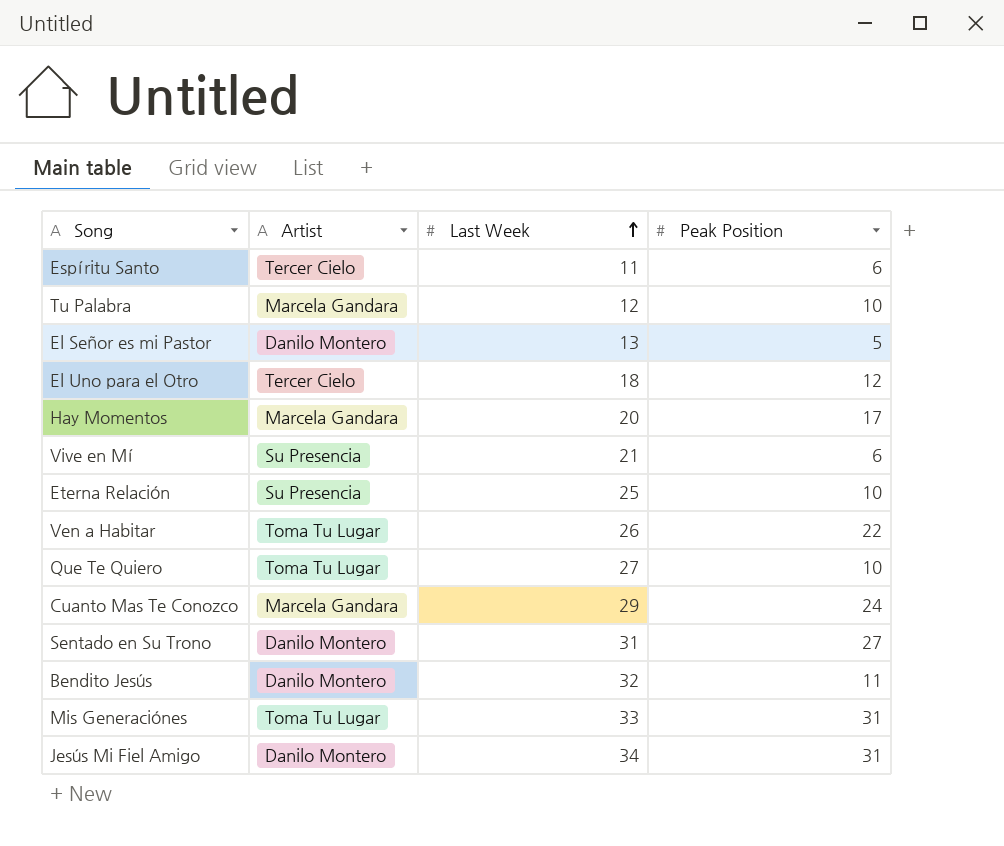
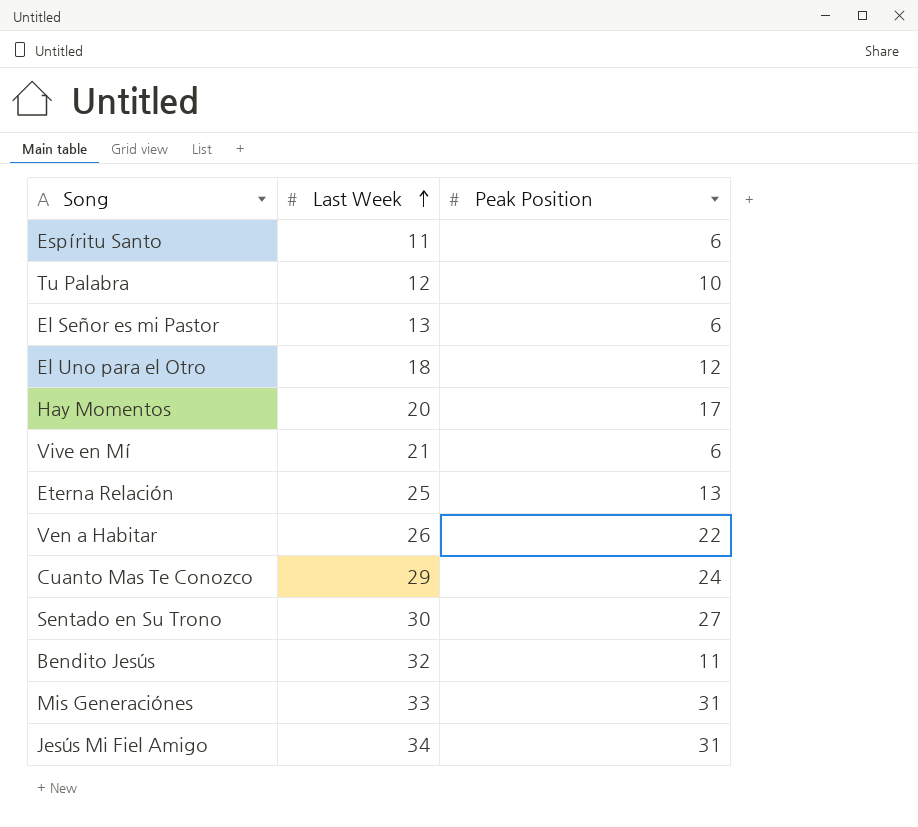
column Artist | position: 2 -> none
row Que Te Quiero: Toma Tu Lugar | 27 | 10 -> none
El Señor es mi Pastor | Peak Position: 5 -> 6
Eterna Relación | Peak Position: 10 -> 13
Sentado en Su Trono | Last Week: 31 -> 30

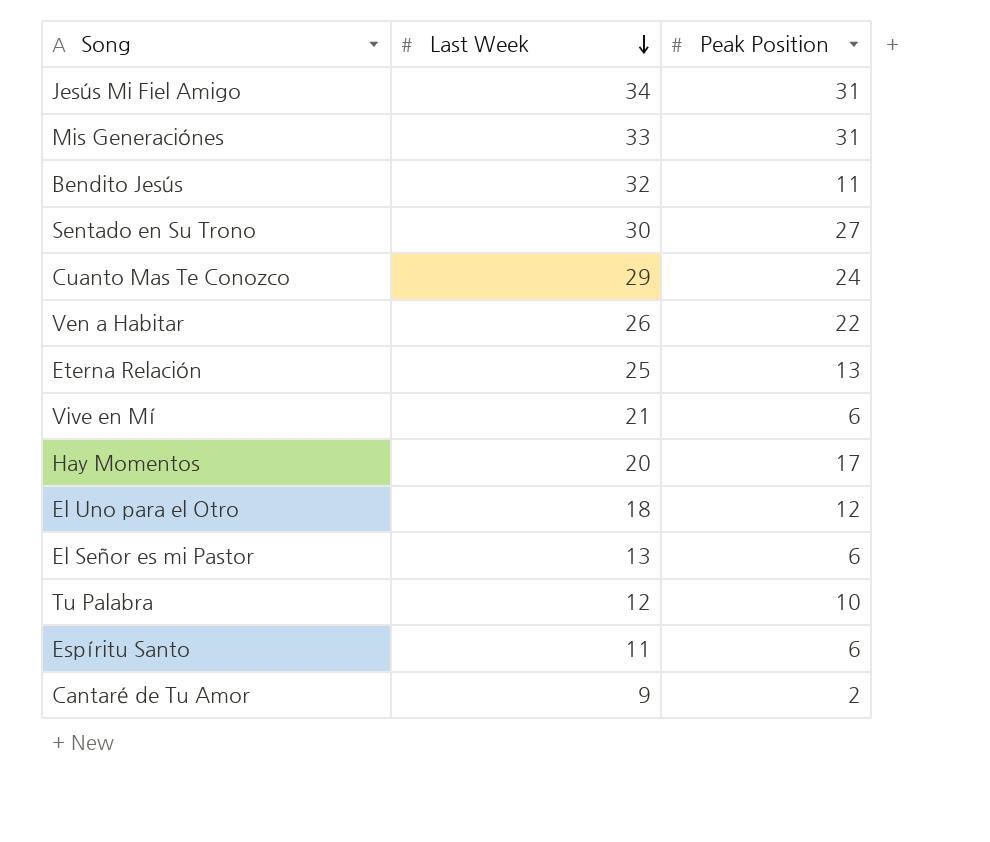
row order: Last Week ascending -> Last Week descending
row Cantaré de Tu Amor: none -> 9 | 2

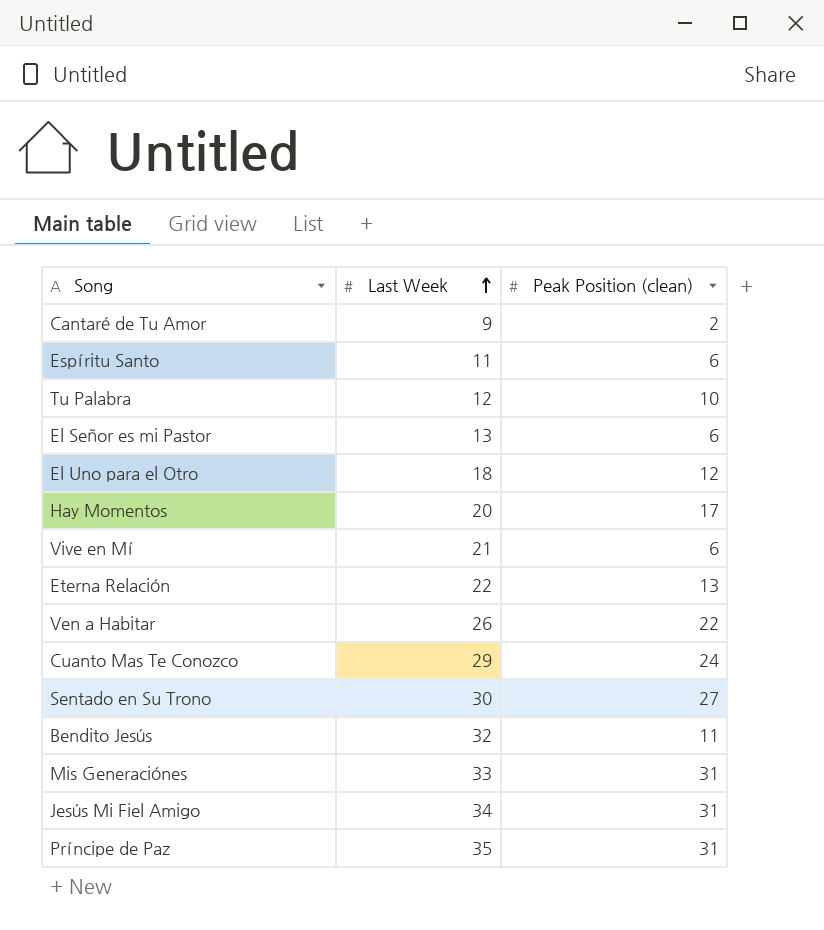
row order: Last Week descending -> Last Week ascending
column name: Peak Position -> Peak Position (clean)
Eterna Relación | Last Week: 25 -> 22
row Príncipe de Paz: none -> 35 | 31

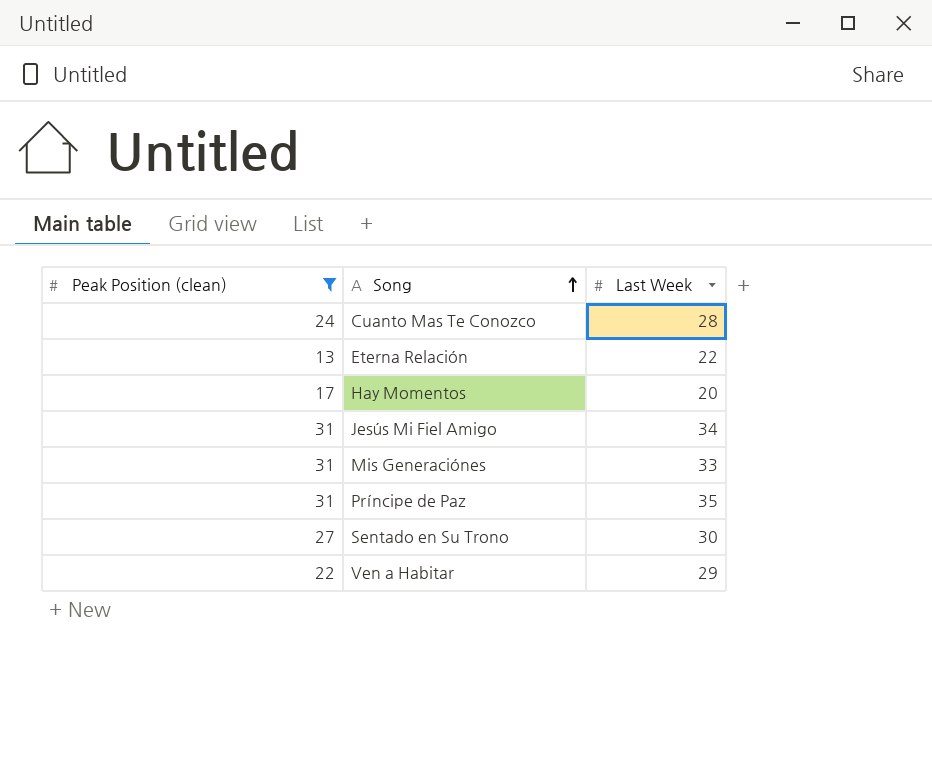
filter: none -> Peak Position (clean) >= 13
row order: Last Week ascending -> Song ascending
column Peak Position (clean) | position: 3 -> 1
Cuanto Mas Te Conozco | Last Week: 29 -> 28
Ven a Habitar | Last Week: 26 -> 29

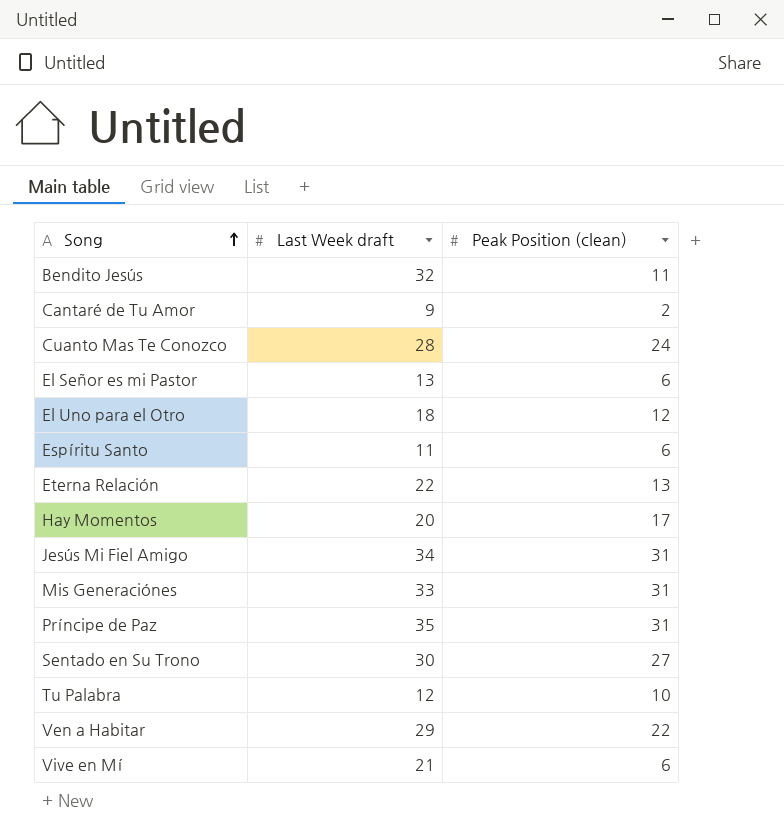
filter: Peak Position (clean) >= 13 -> none
column name: Last Week -> Last Week draft
column Peak Position (clean) | position: 1 -> 3

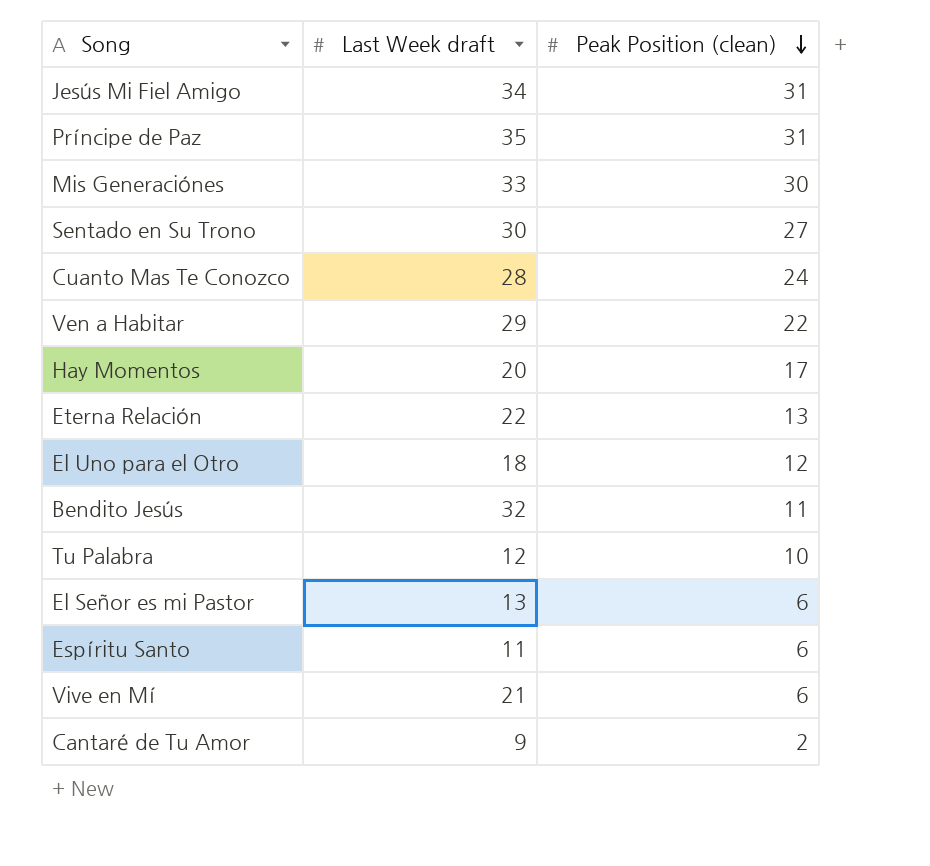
row order: Song ascending -> Peak Position (clean) descending
Mis Generaciónes | Peak Position (clean): 31 -> 30

